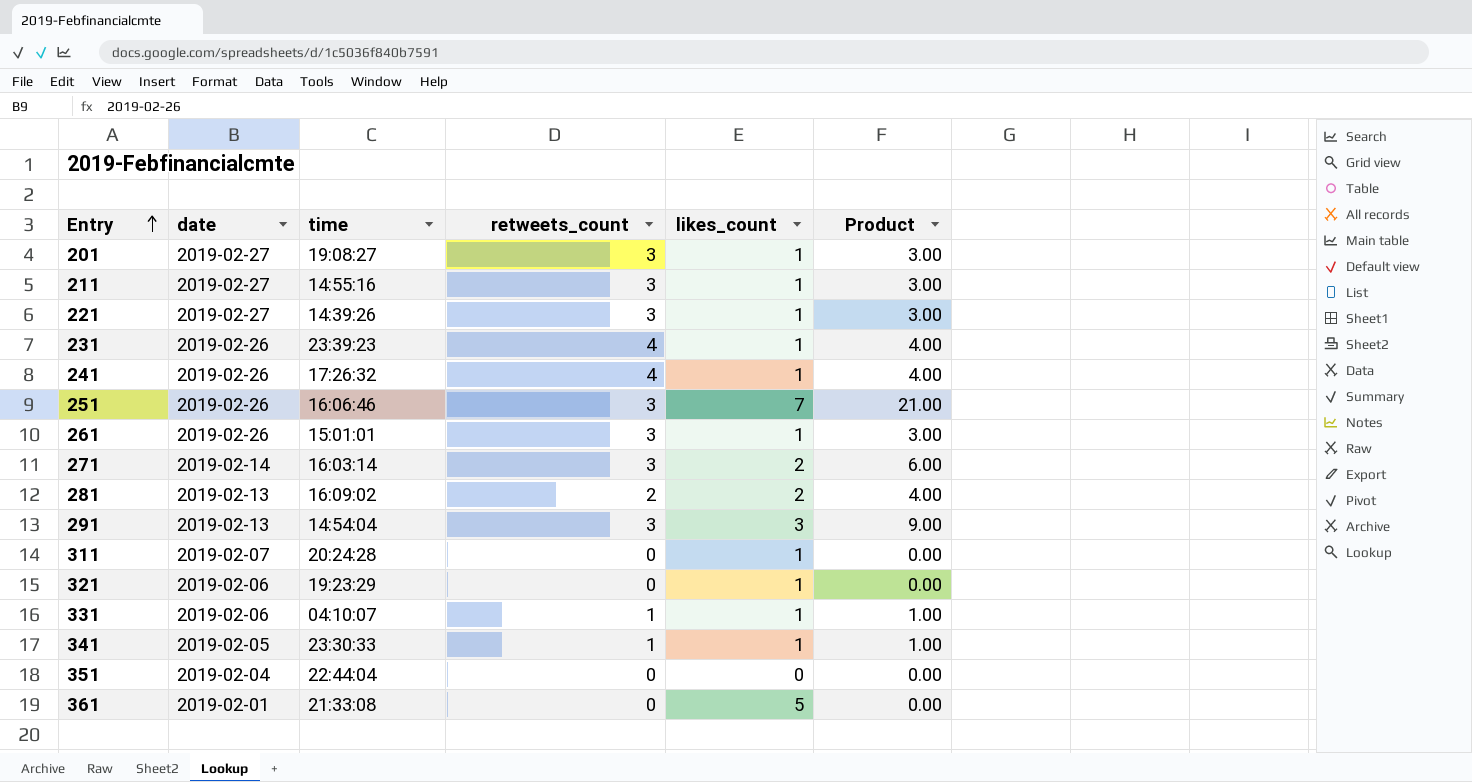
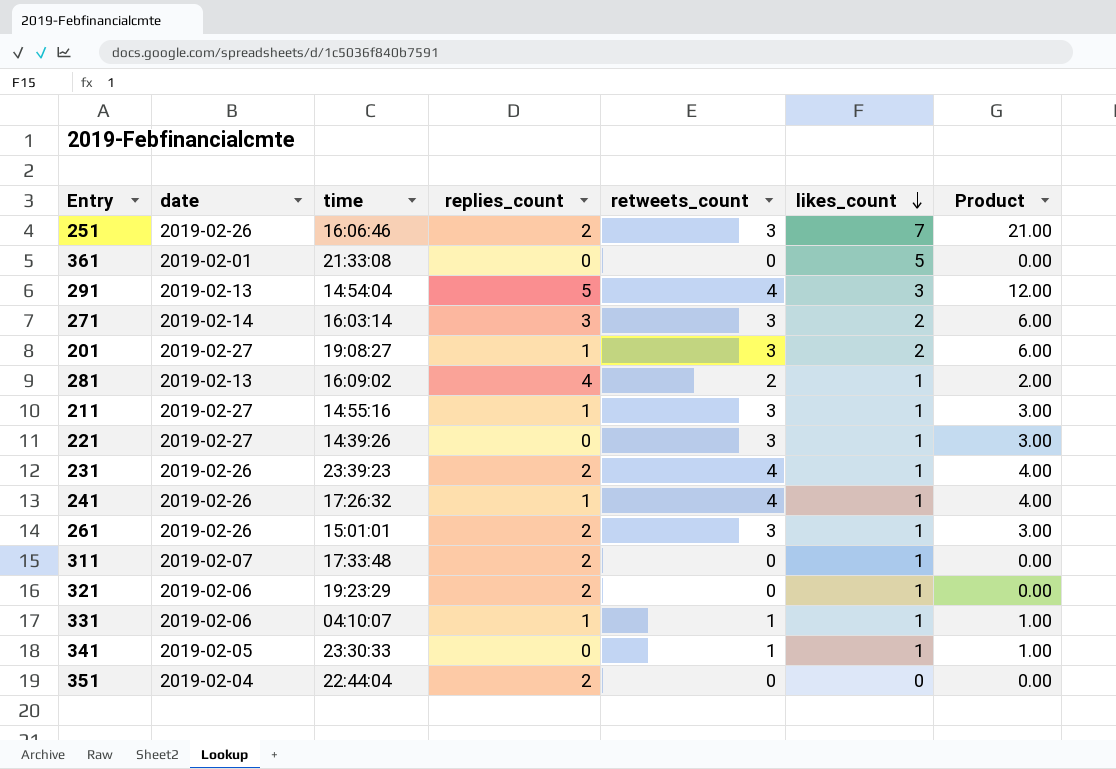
row order: Entry ascending -> likes_count descending
column replies_count | position: none -> 4
291 | retweets_count: 3 -> 4
291 | Product: 9.00 -> 12.00
201 | likes_count: 1 -> 2
201 | Product: 3.00 -> 6.00
281 | likes_count: 2 -> 1
281 | Product: 4.00 -> 2.00
311 | time: 20:24:28 -> 17:33:48

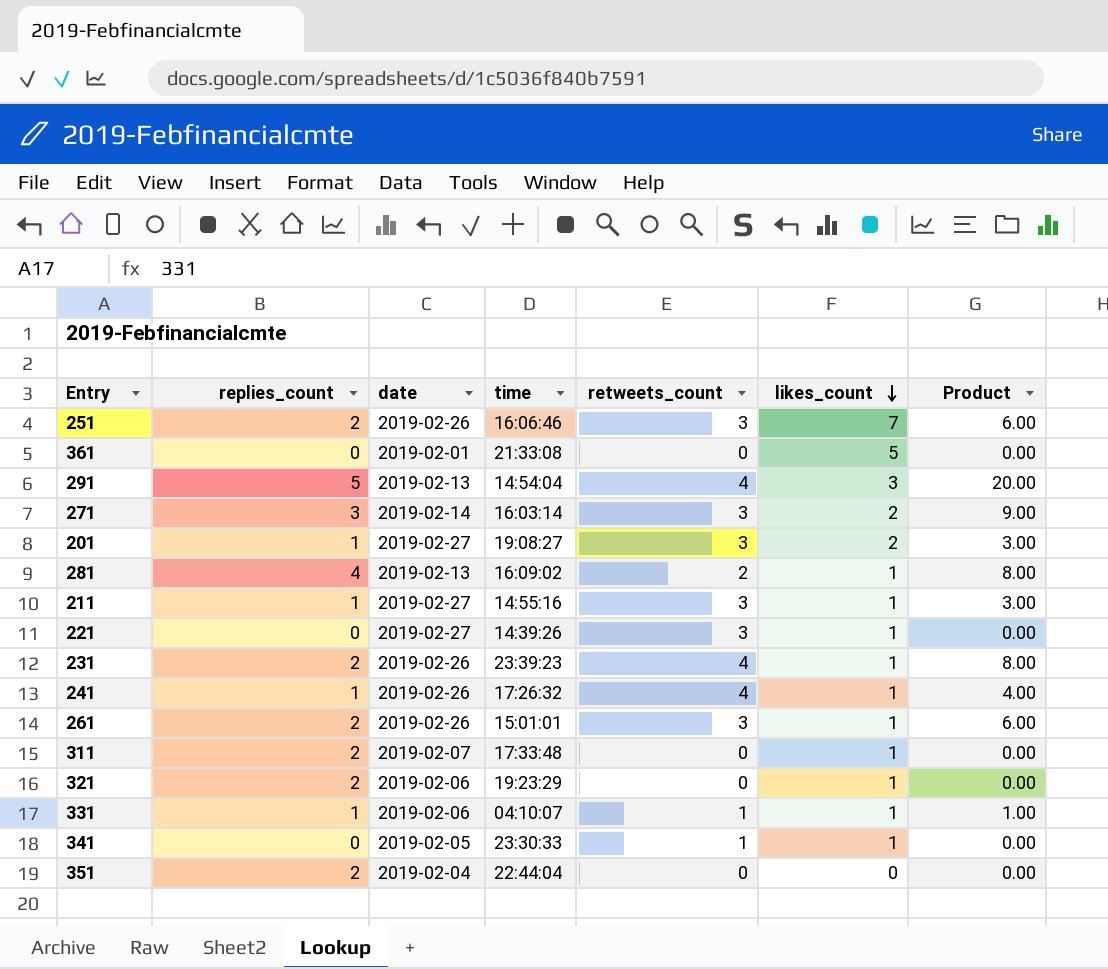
column replies_count | position: 4 -> 2
column Product | formula: [retweets_count] * [likes_count] -> [replies_count] * [retweets_count]

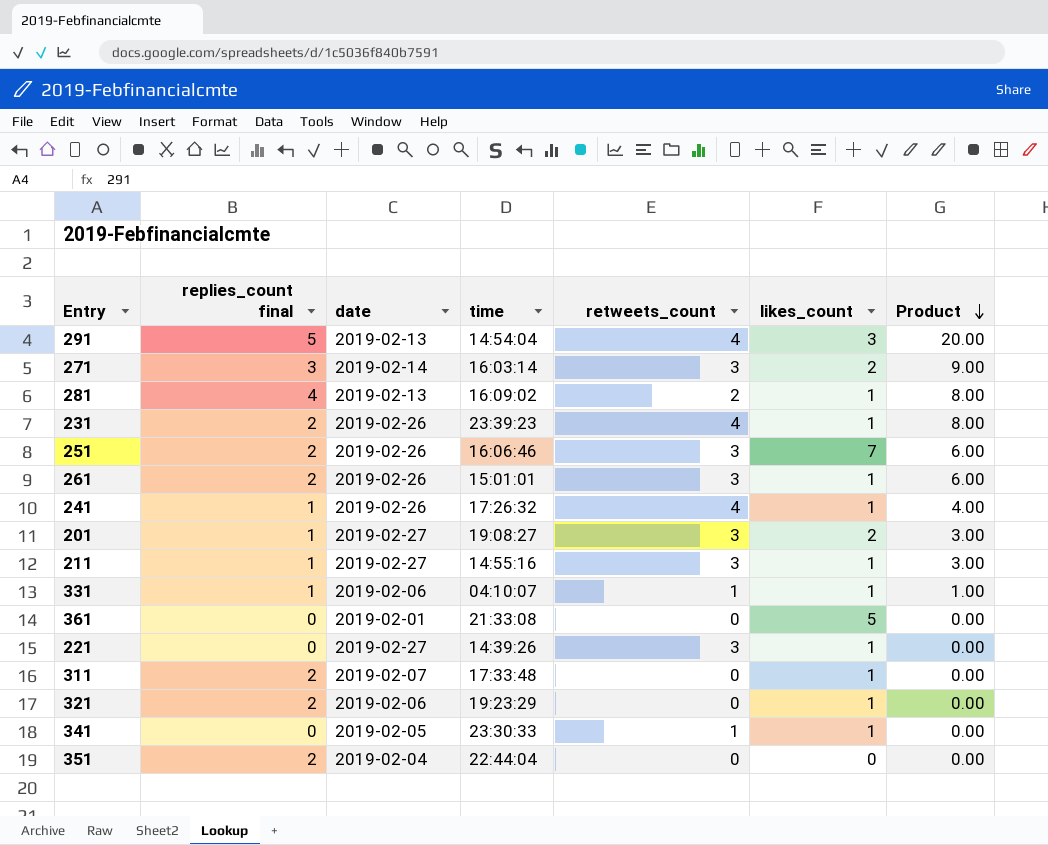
row order: likes_count descending -> Product descending
column name: replies_count -> replies_count final

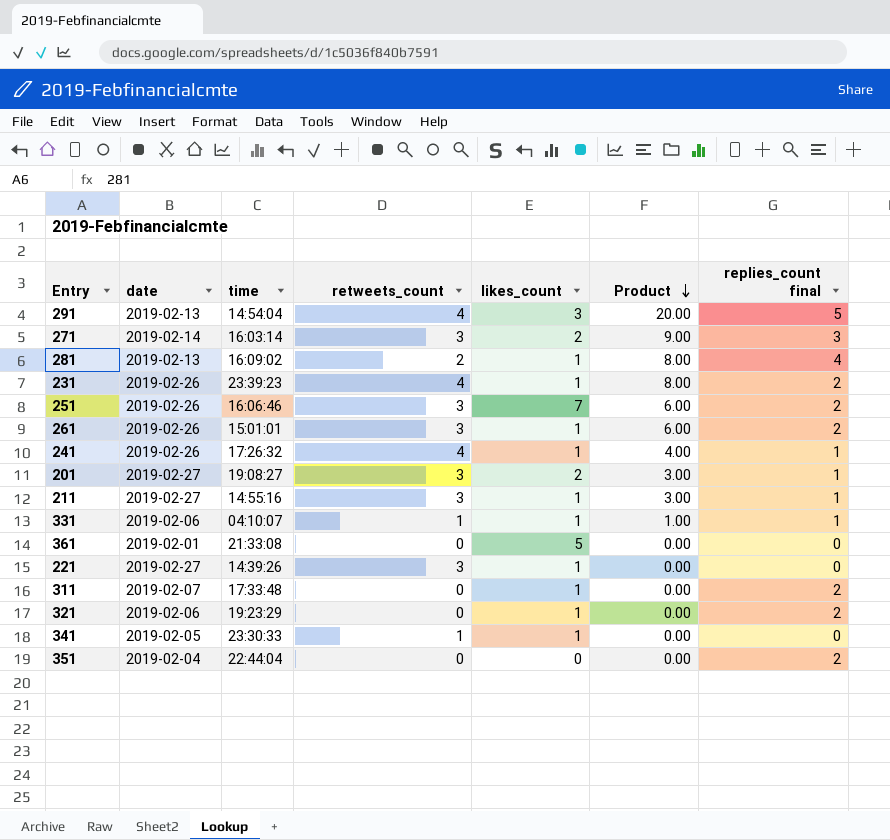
column replies_count final | position: 2 -> 7

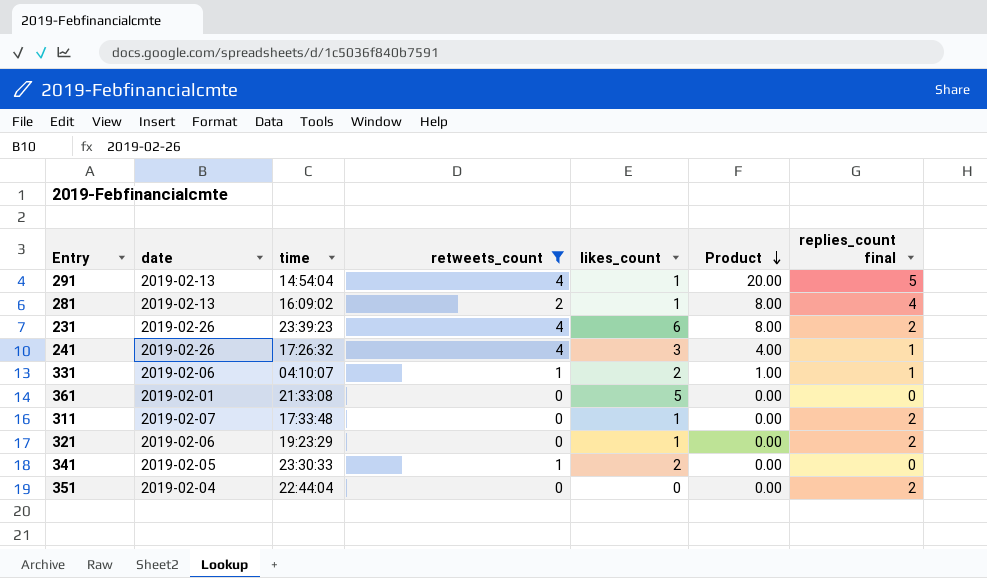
filter: none -> retweets_count != 3
291 | likes_count: 3 -> 1
231 | likes_count: 1 -> 6
241 | likes_count: 1 -> 3
331 | likes_count: 1 -> 2
341 | likes_count: 1 -> 2

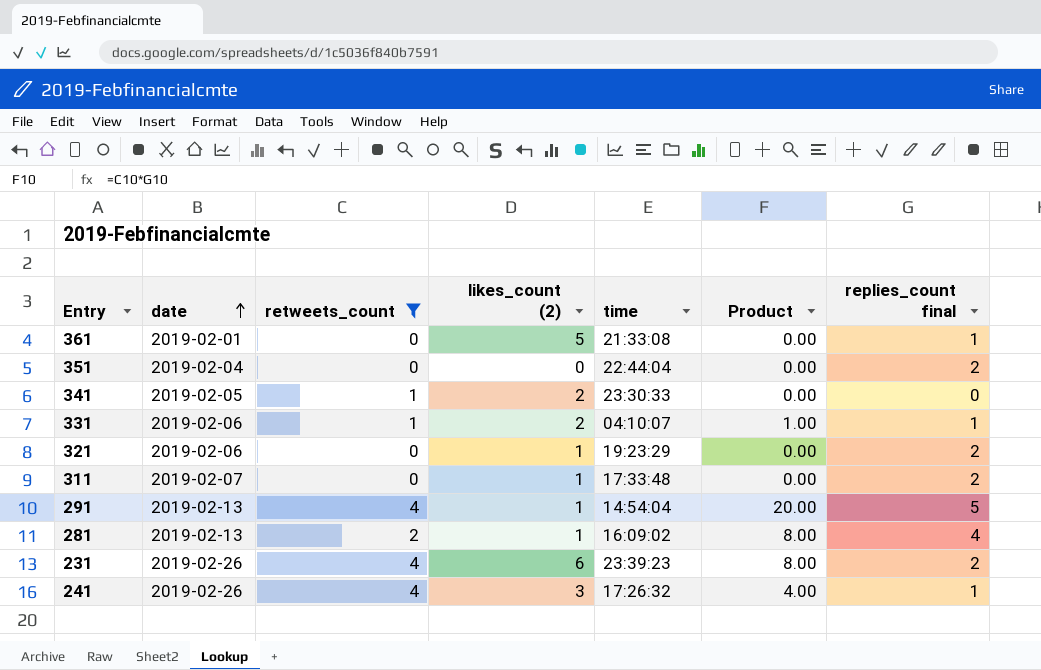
row order: Product descending -> date ascending
column name: likes_count -> likes_count (2)
column time | position: 3 -> 5
361 | replies_count final: 0 -> 1

